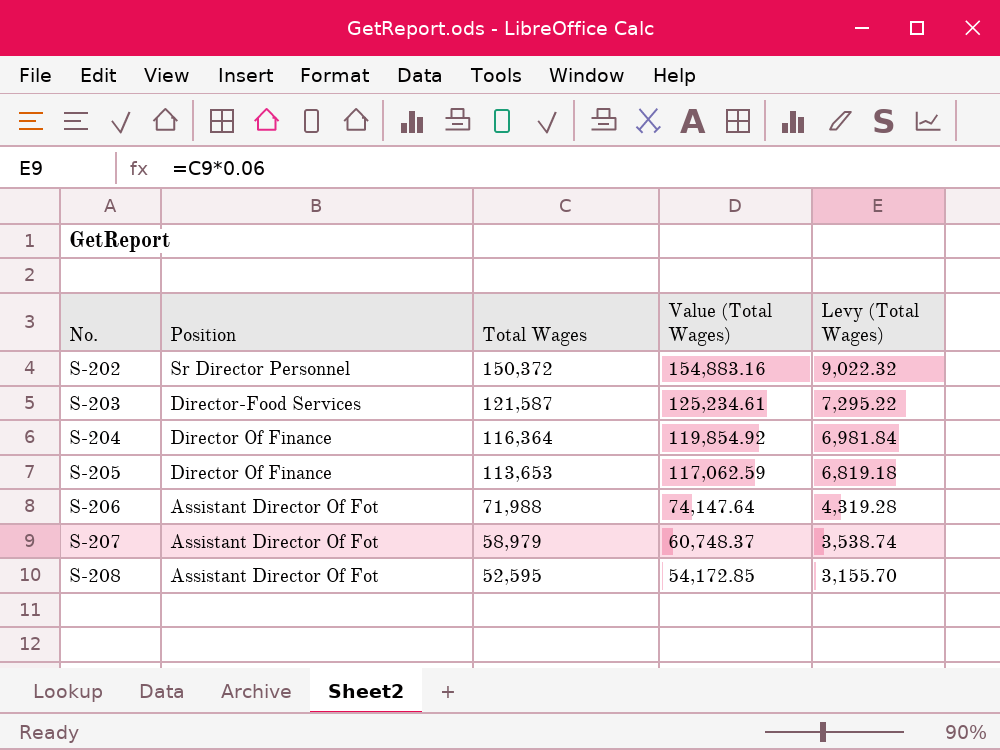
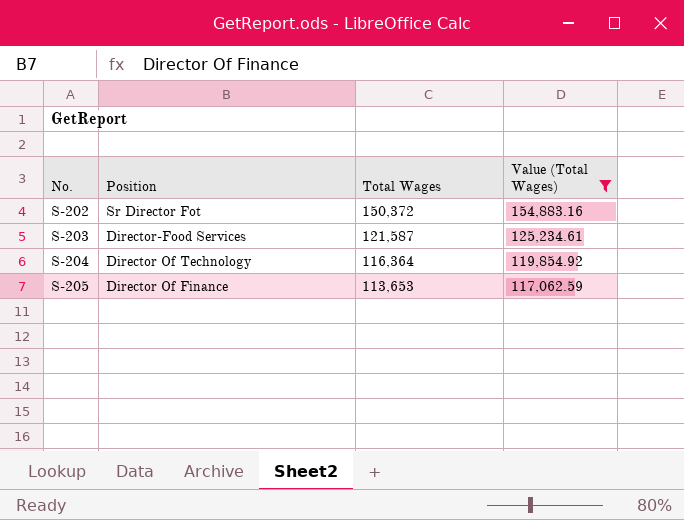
filter: none -> Value (Total Wages) >= 117,062.59
column Levy (Total Wages) | formula: [Total Wages] * 0.06 -> none
S-202 | Position: Sr Director Personnel -> Sr Director Fot
S-204 | Position: Director Of Finance -> Director Of Technology

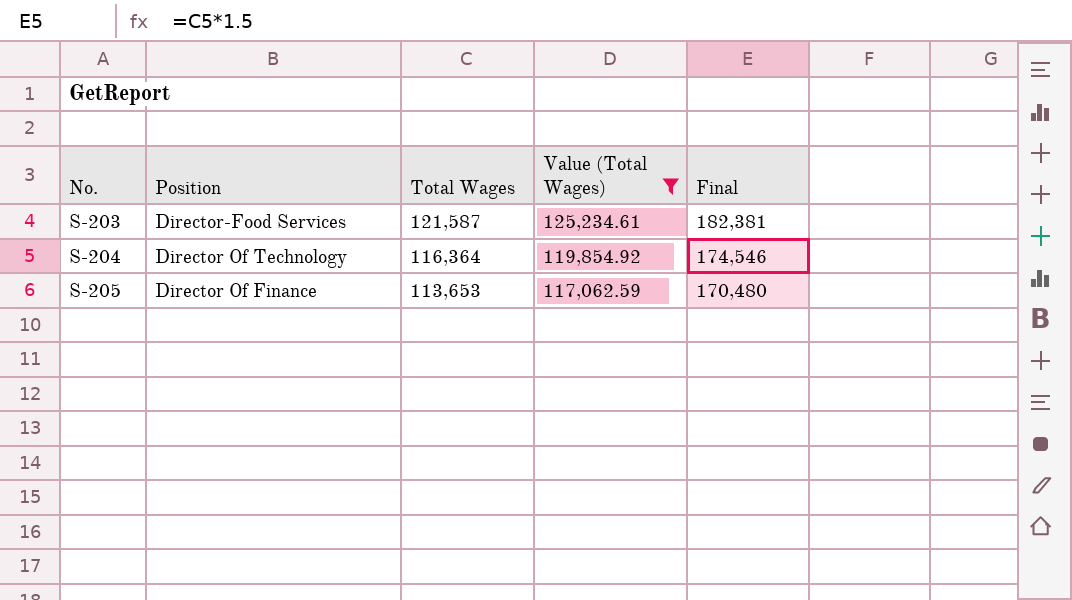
column Final | formula: none -> [Total Wages] * 1.5
row S-202: Sr Director Fot | 150,372 | 154,883.16 -> none

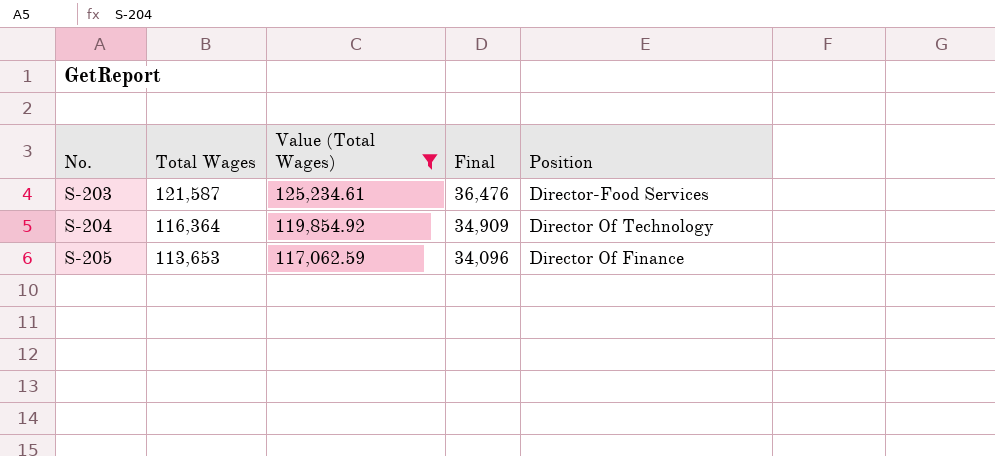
column Final | formula: [Total Wages] * 1.5 -> [Total Wages] * 0.3
column Position | position: 2 -> 5

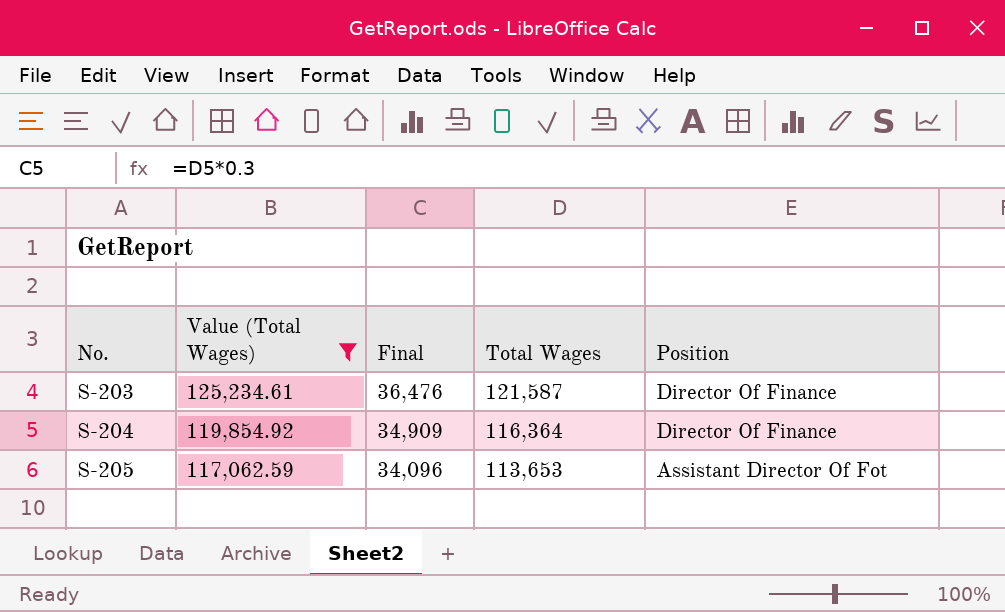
column Total Wages | position: 2 -> 4
S-203 | Position: Director-Food Services -> Director Of Finance
S-204 | Position: Director Of Technology -> Director Of Finance
S-205 | Position: Director Of Finance -> Assistant Director Of Fot

